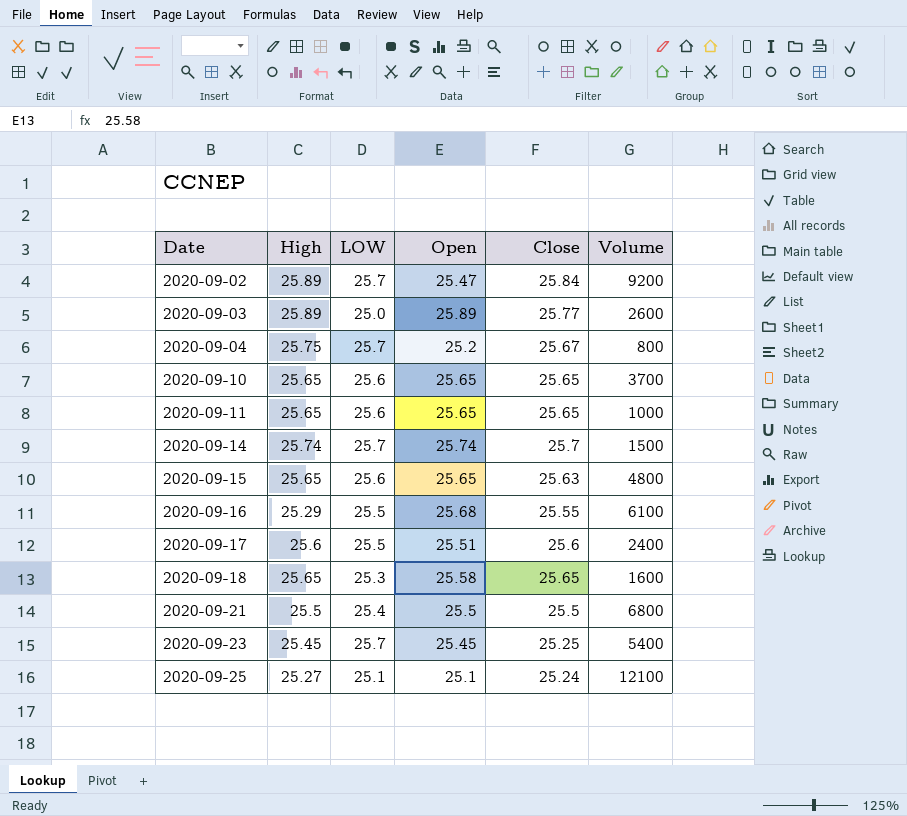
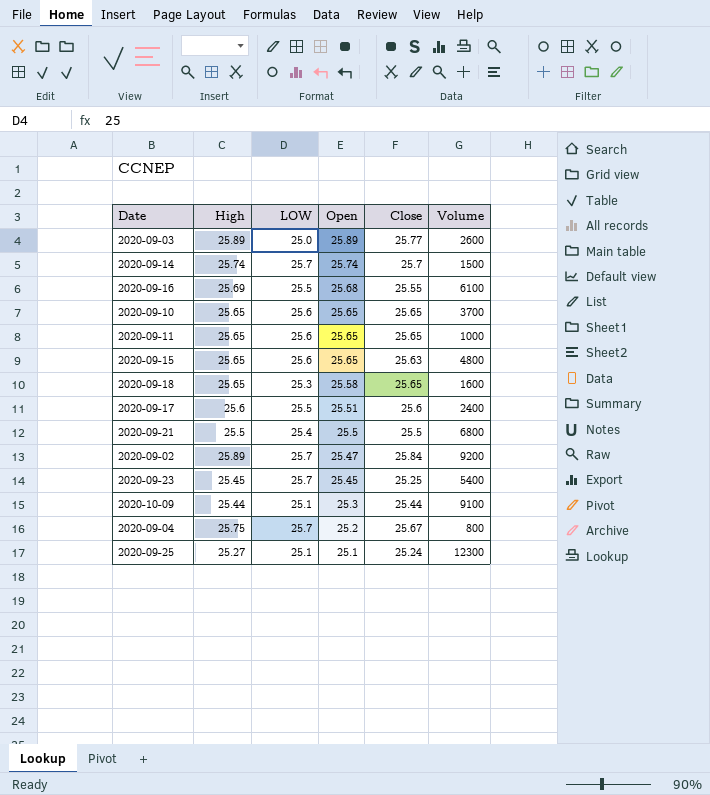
row order: Date ascending -> Open descending
2020-09-16 | High: 25.29 -> 25.69
row 2020-10-09: none -> 25.44 | 25.1 | 25.3 | 25.44 | 9100
2020-09-25 | Volume: 12100 -> 12300

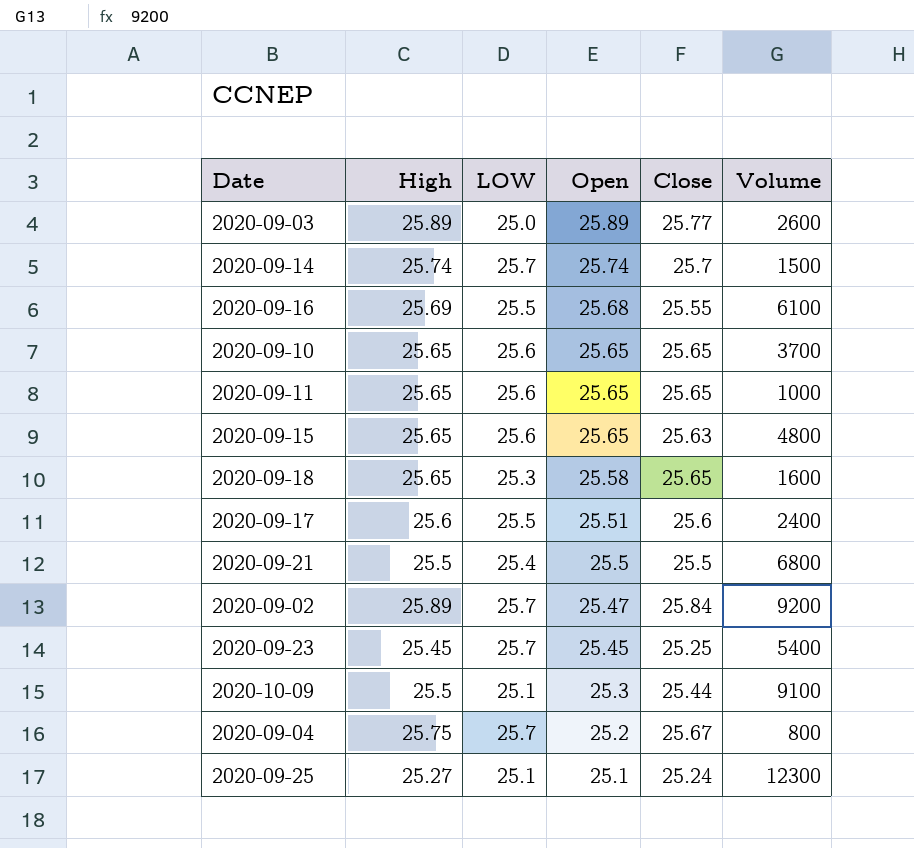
2020-10-09 | High: 25.44 -> 25.5

